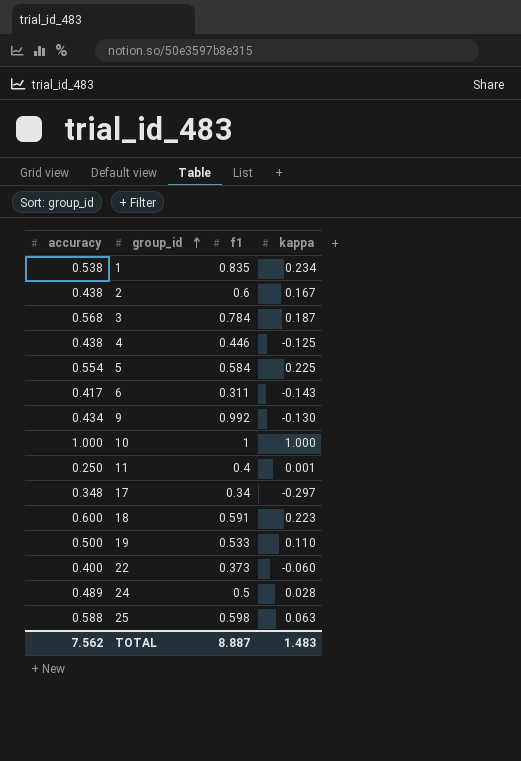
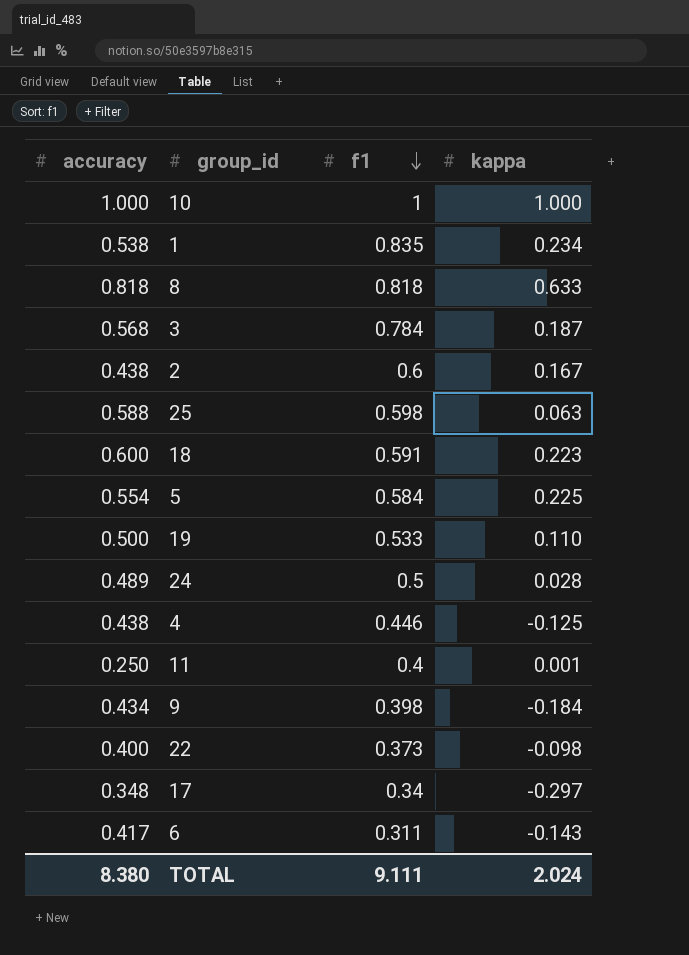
row order: group_id ascending -> f1 descending
row 8: none -> 0.818 | 0.818 | 0.633
9 | f1: 0.992 -> 0.398
9 | kappa: -0.130 -> -0.184
22 | kappa: -0.060 -> -0.098
TOTAL | accuracy: 7.562 -> 8.380
TOTAL | f1: 8.887 -> 9.111
TOTAL | kappa: 1.483 -> 2.024

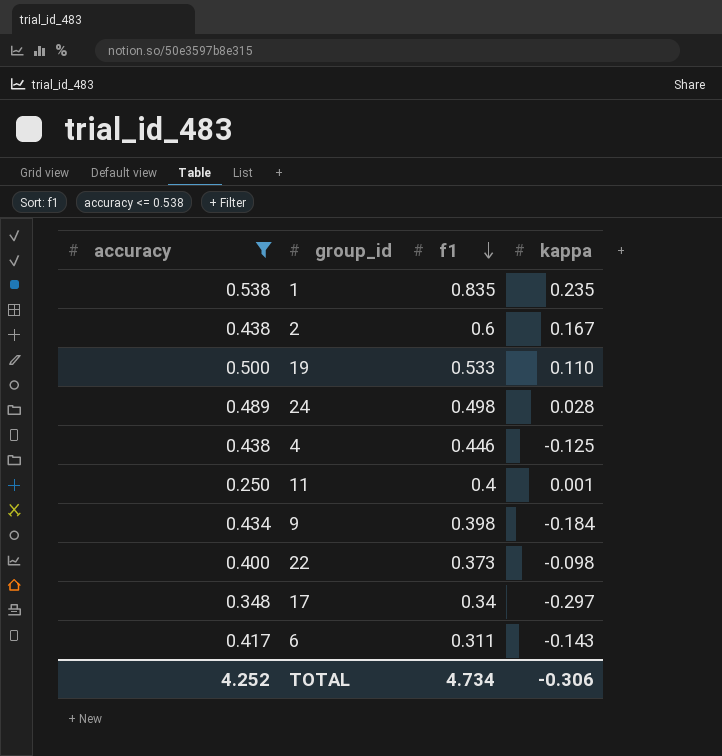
filter: none -> accuracy <= 0.538
1 | kappa: 0.234 -> 0.235
24 | f1: 0.5 -> 0.498
TOTAL | accuracy: 8.380 -> 4.252
TOTAL | f1: 9.111 -> 4.734
TOTAL | kappa: 2.024 -> -0.306

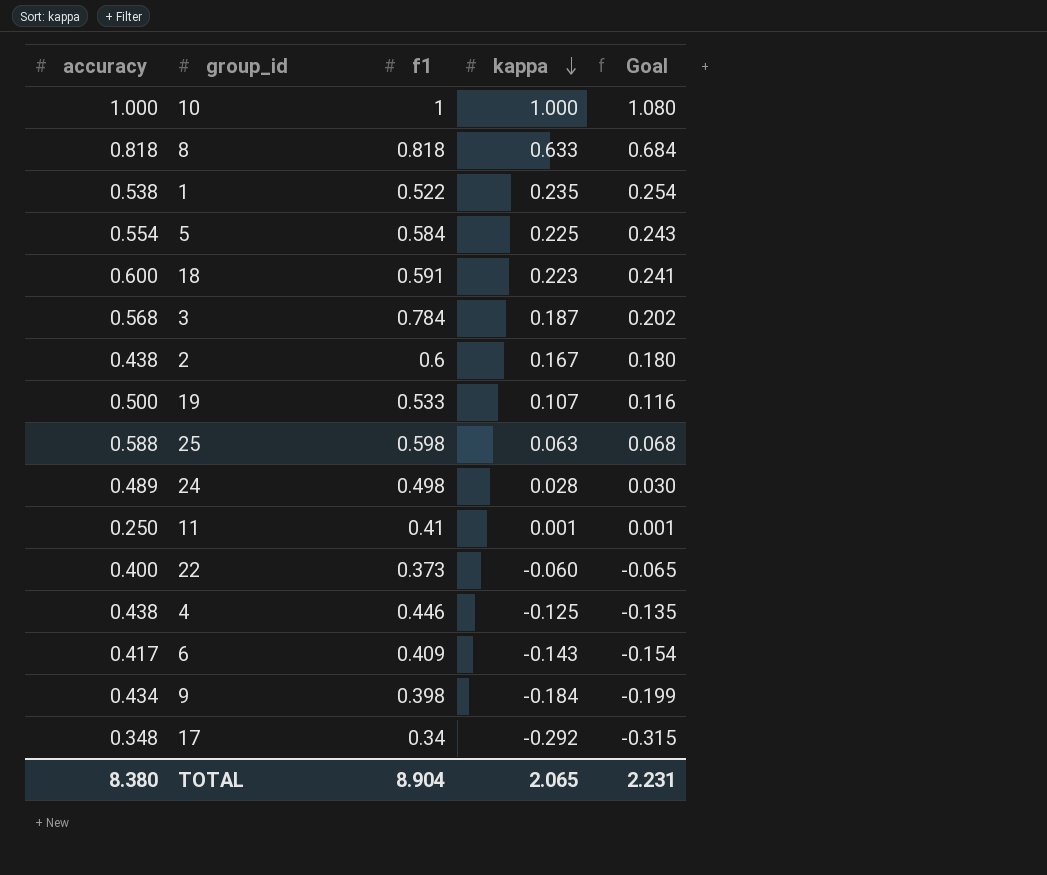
filter: accuracy <= 0.538 -> none
row order: f1 descending -> kappa descending
column Goal | formula: none -> [kappa] * 1.08
1 | f1: 0.835 -> 0.522
19 | kappa: 0.110 -> 0.107
11 | f1: 0.4 -> 0.41
22 | kappa: -0.098 -> -0.060
6 | f1: 0.311 -> 0.409
17 | kappa: -0.297 -> -0.292
TOTAL | accuracy: 4.252 -> 8.380
TOTAL | f1: 4.734 -> 8.904
TOTAL | kappa: -0.306 -> 2.065

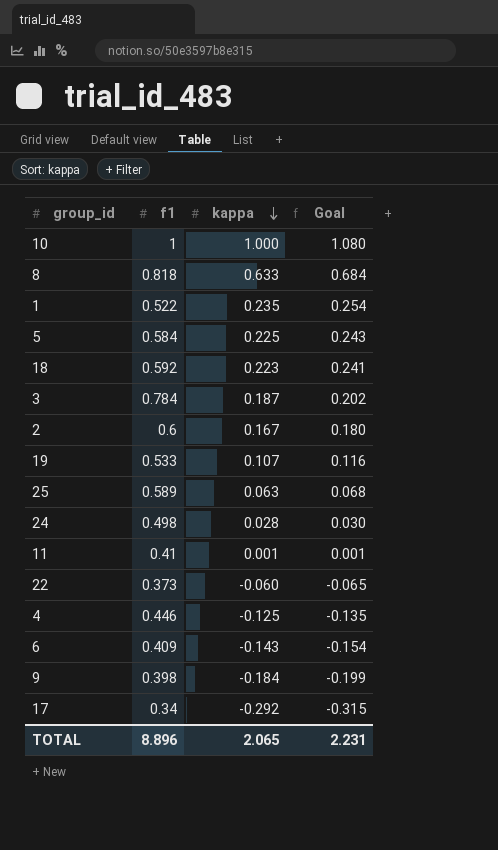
column accuracy | position: 1 -> none
18 | f1: 0.591 -> 0.592
25 | f1: 0.598 -> 0.589
TOTAL | f1: 8.904 -> 8.896

